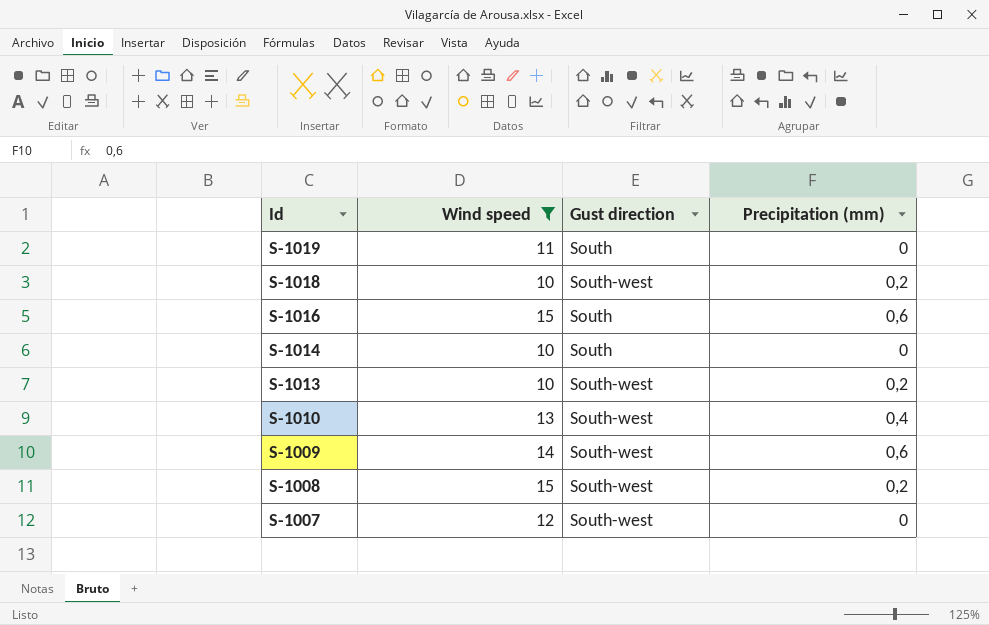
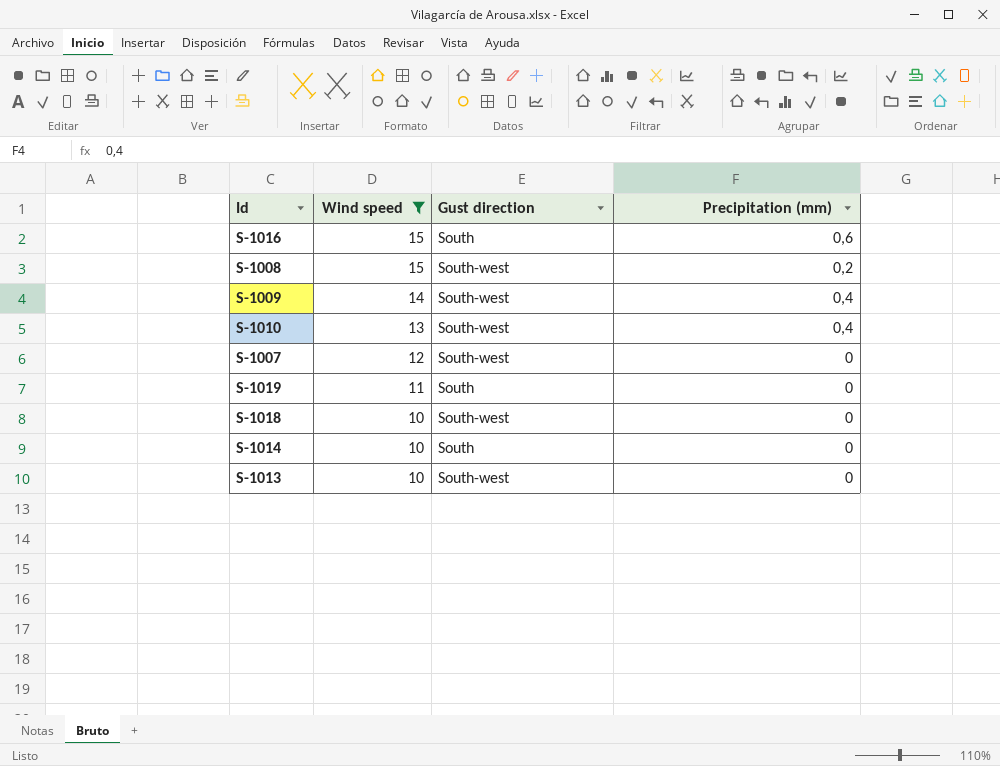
row order: Id descending -> Wind speed descending
S-1009 | Precipitation (mm): 0,6 -> 0,4
S-1018 | Precipitation (mm): 0,2 -> 0
S-1013 | Precipitation (mm): 0,2 -> 0

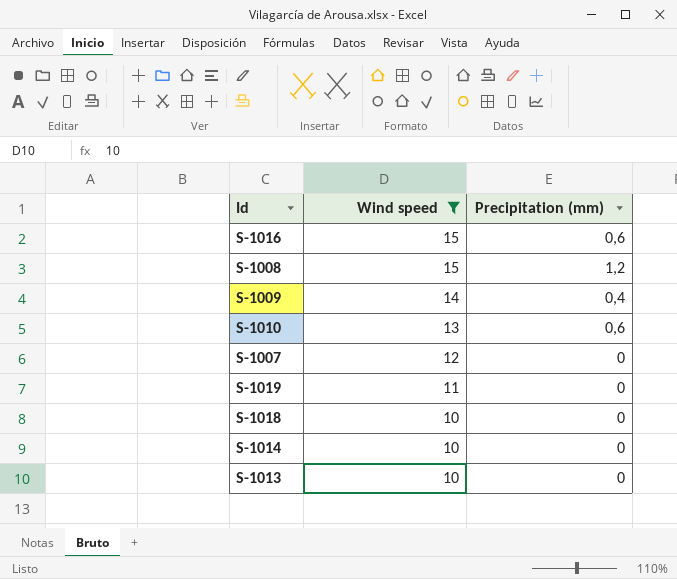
column Gust direction | position: 3 -> none
S-1008 | Precipitation (mm): 0,2 -> 1,2
S-1010 | Precipitation (mm): 0,4 -> 0,6

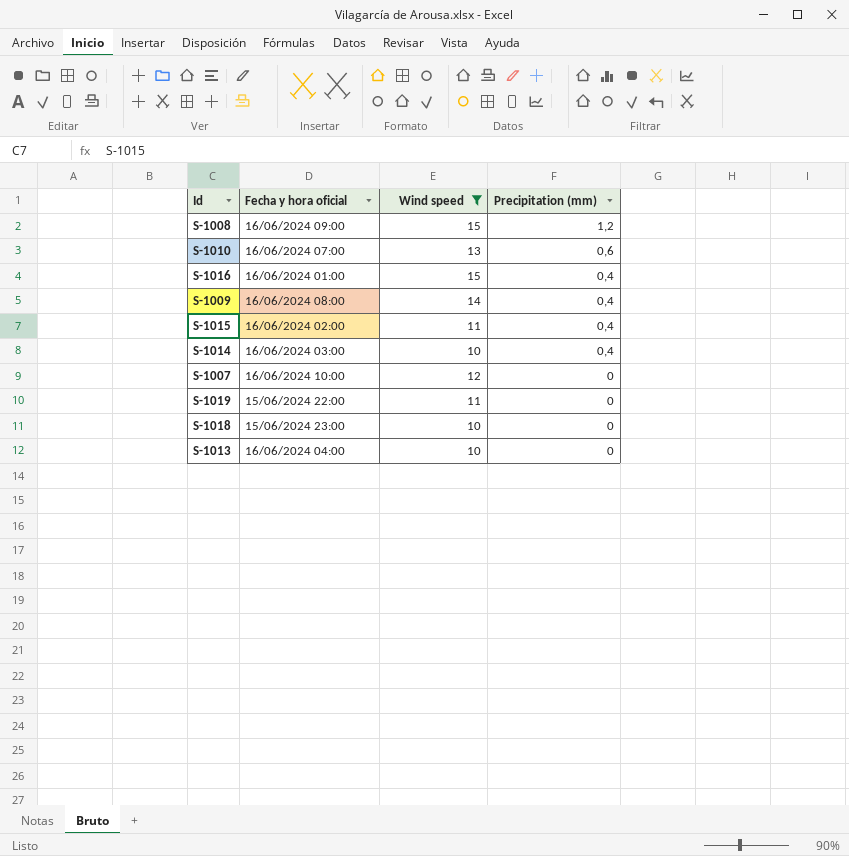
row order: Wind speed descending -> Precipitation (mm) descending
column Fecha y hora oficial | position: none -> 2
S-1016 | Precipitation (mm): 0,6 -> 0,4
row S-1015: none -> 16/06/2024 02:00 | 11 | 0,4
S-1014 | Precipitation (mm): 0 -> 0,4

